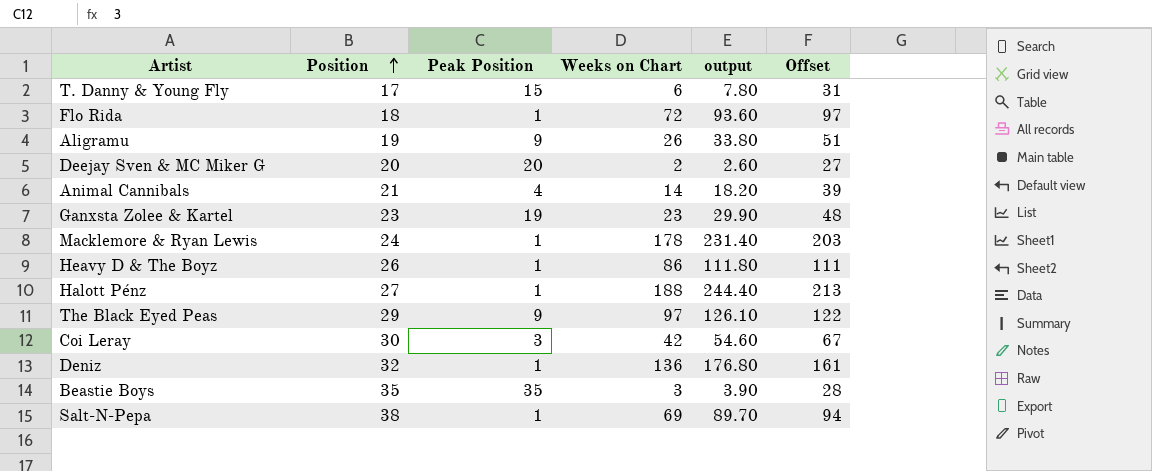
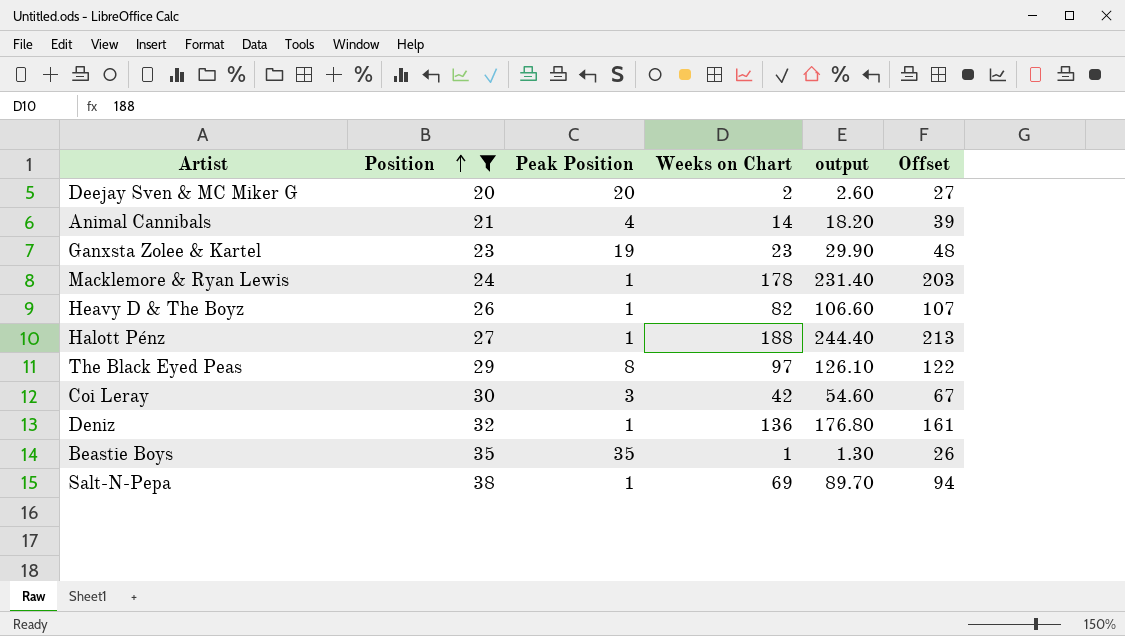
filter: none -> Position >= 20
Heavy D & The Boyz | Weeks on Chart: 86 -> 82
Heavy D & The Boyz | output: 111.80 -> 106.60
Heavy D & The Boyz | Offset: 111 -> 107
The Black Eyed Peas | Peak Position: 9 -> 8
Beastie Boys | Weeks on Chart: 3 -> 1
Beastie Boys | output: 3.90 -> 1.30
Beastie Boys | Offset: 28 -> 26

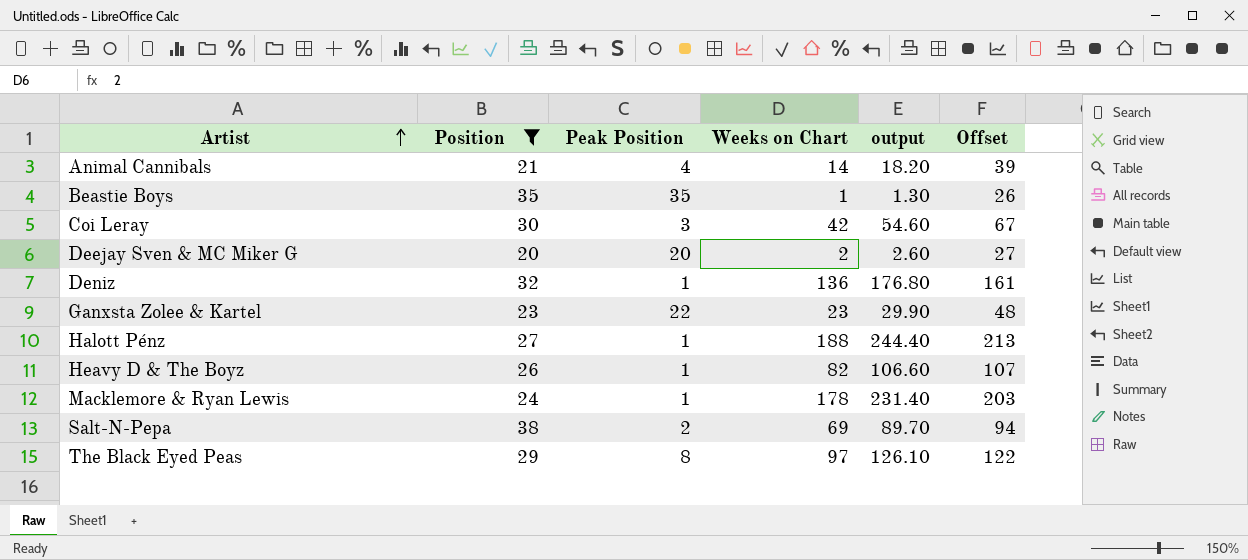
row order: Position ascending -> Artist ascending
Ganxsta Zolee & Kartel | Peak Position: 19 -> 22
Salt-N-Pepa | Peak Position: 1 -> 2

